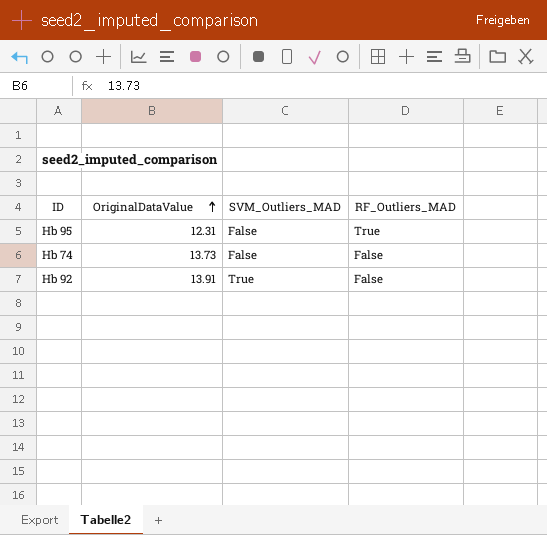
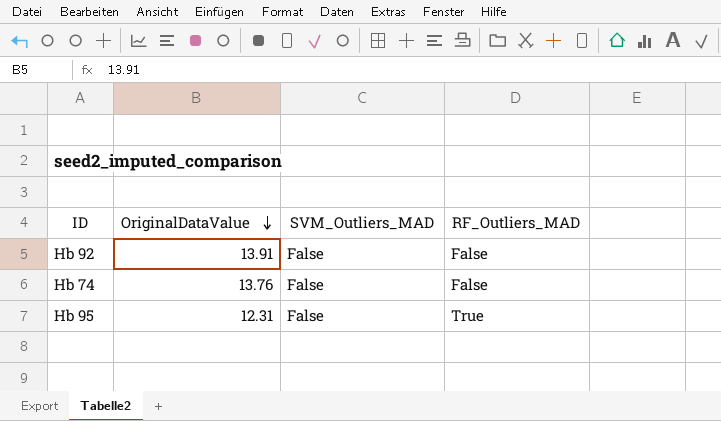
row order: OriginalDataValue ascending -> OriginalDataValue descending
Hb 92 | SVM_Outliers_MAD: True -> False
Hb 74 | OriginalDataValue: 13.73 -> 13.76

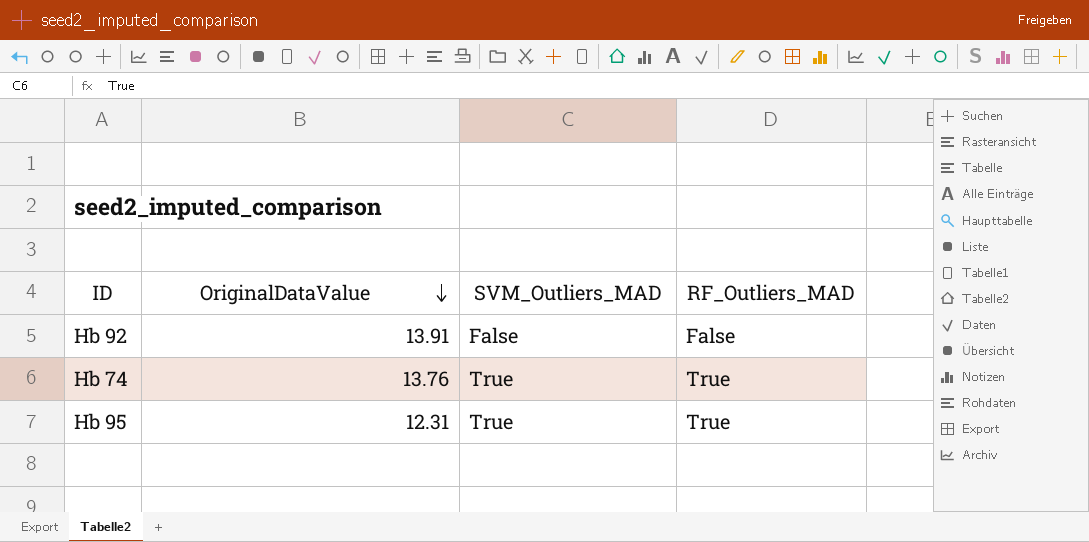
Hb 74 | SVM_Outliers_MAD: False -> True
Hb 74 | RF_Outliers_MAD: False -> True
Hb 95 | SVM_Outliers_MAD: False -> True

